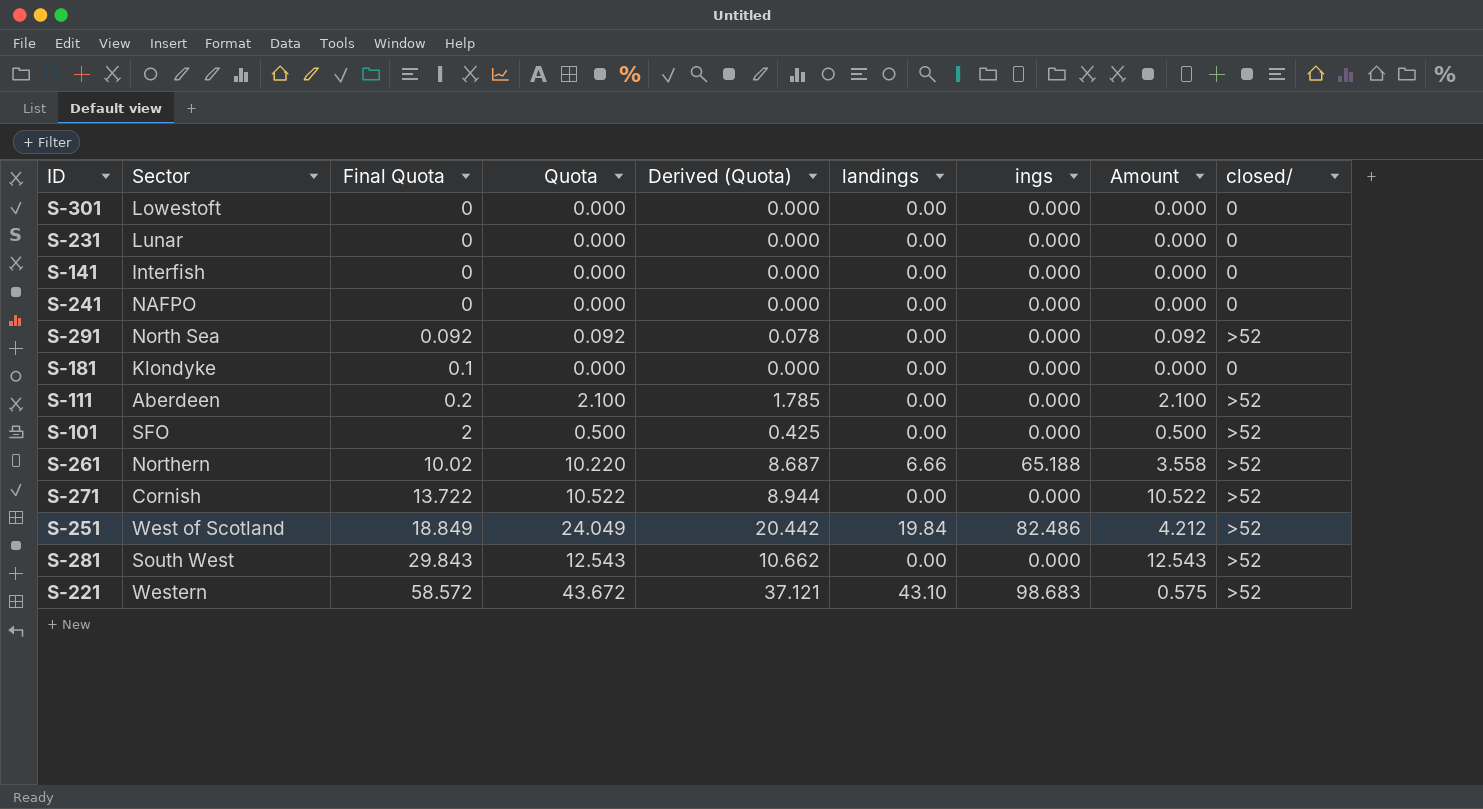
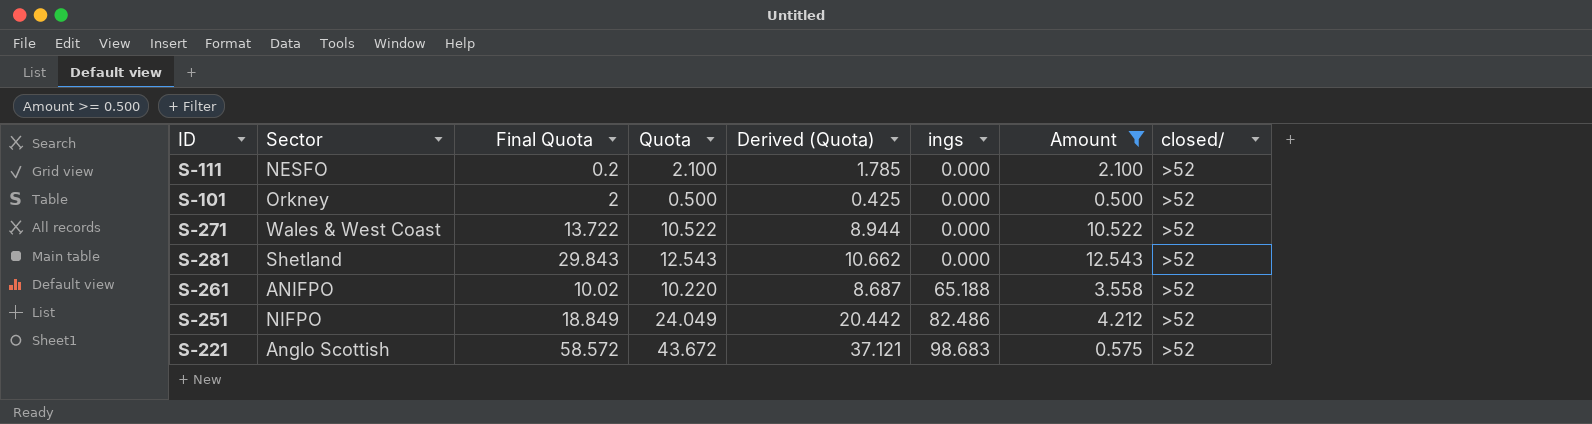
filter: none -> Amount >= 0.500
row order: Final Quota ascending -> ings ascending
column landings | position: 6 -> none
S-111 | Sector: Aberdeen -> NESFO
S-101 | Sector: SFO -> Orkney
S-271 | Sector: Cornish -> Wales & West Coast
S-281 | Sector: South West -> Shetland
S-261 | Sector: Northern -> ANIFPO
S-251 | Sector: West of Scotland -> NIFPO
S-221 | Sector: Western -> Anglo Scottish

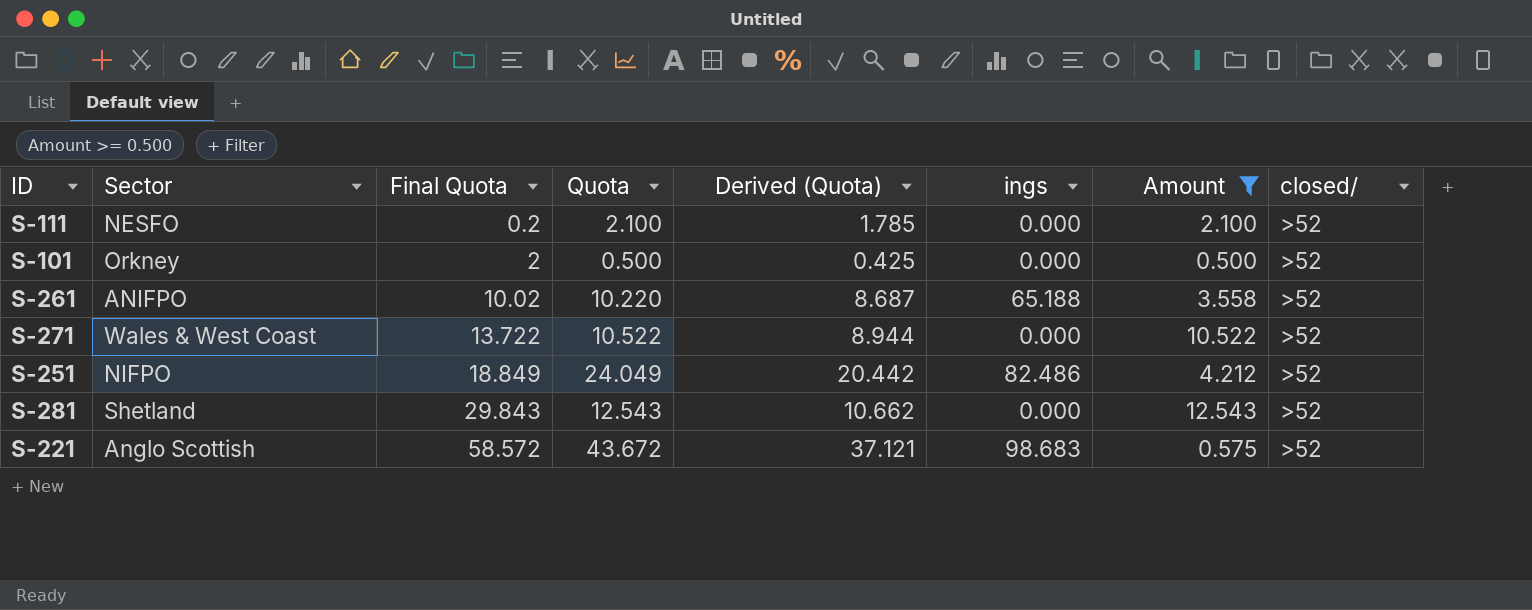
row order: ings ascending -> Final Quota ascending

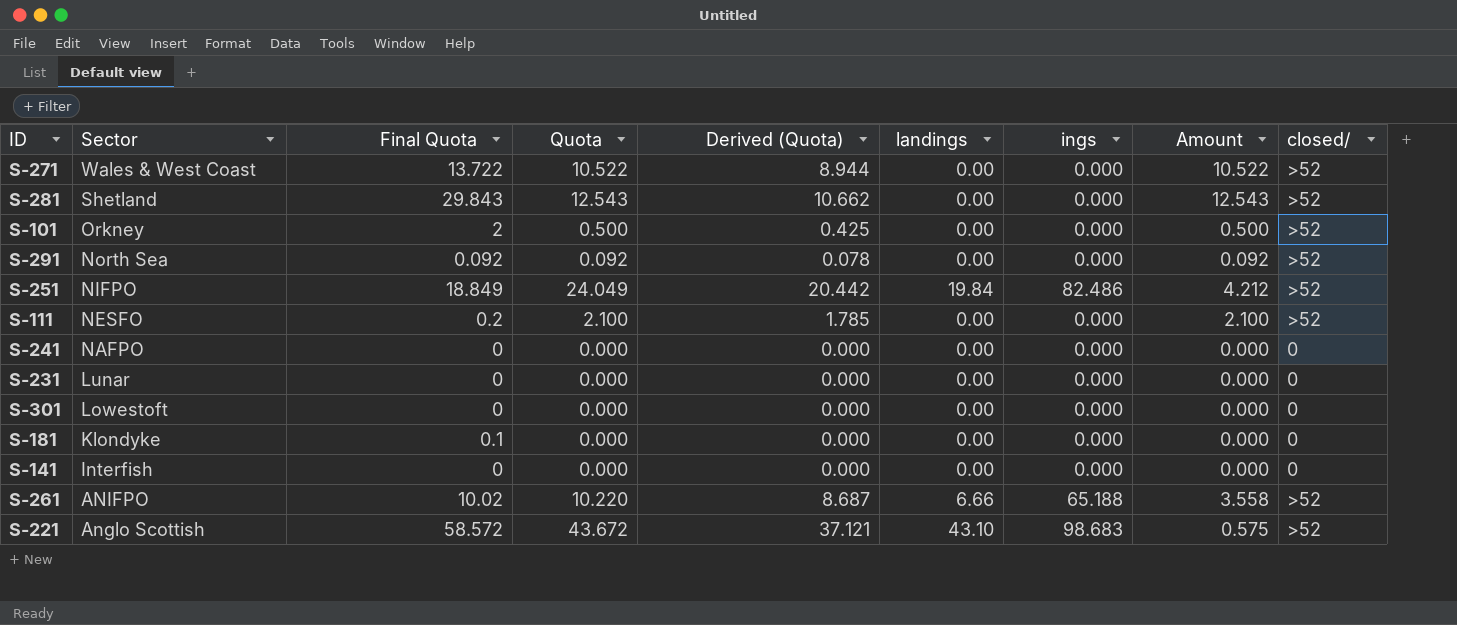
filter: Amount >= 0.500 -> none
row order: Final Quota ascending -> Sector descending
column landings | position: none -> 6

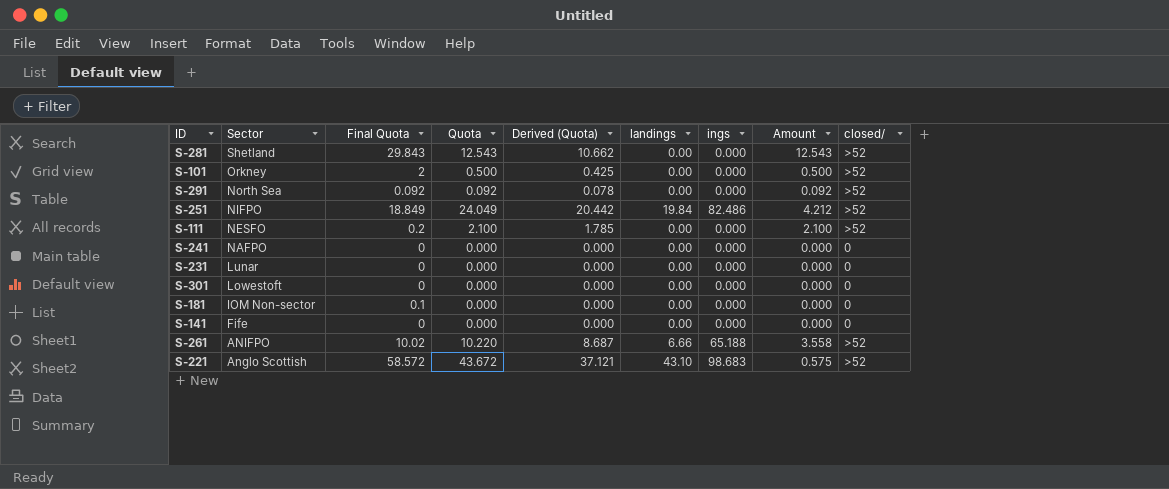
row S-271: Wales & West Coast | 13.722 | 10.522 | 8.944 | 0.00 | 0.000 | 10.522 | >52 -> none
S-181 | Sector: Klondyke -> IOM Non-sector
S-141 | Sector: Interfish -> Fife

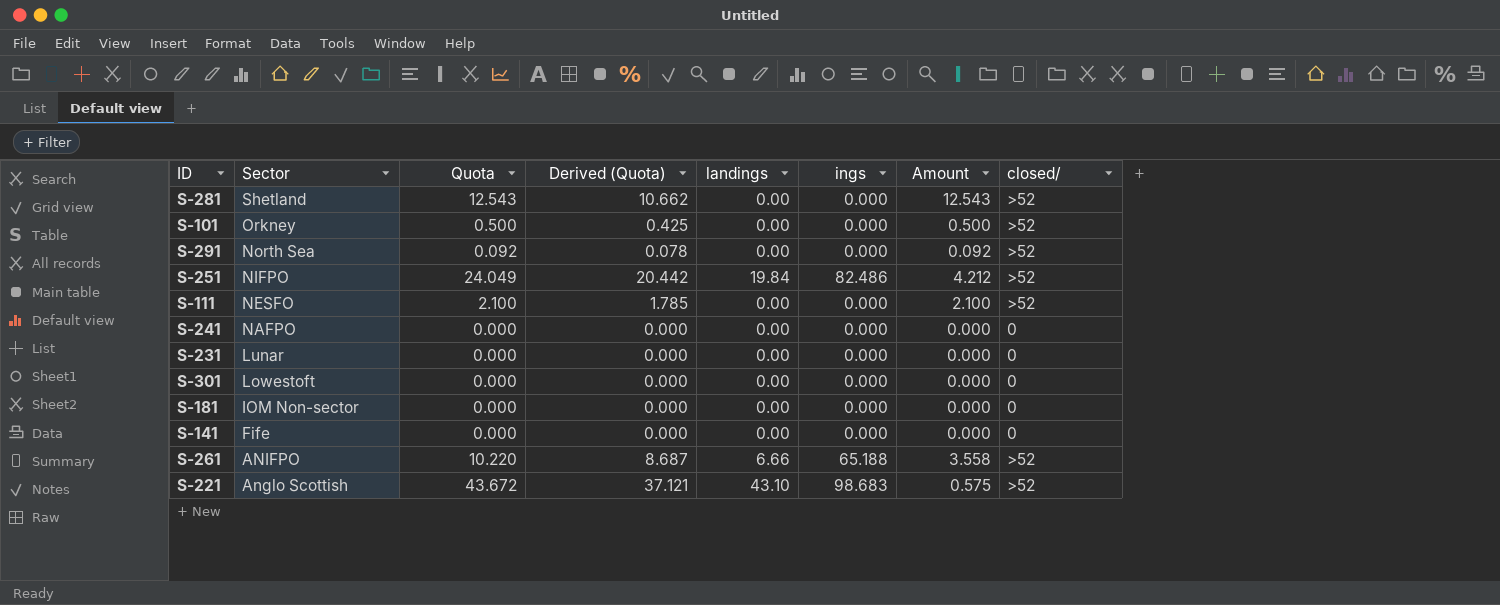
column Final Quota | position: 3 -> none

